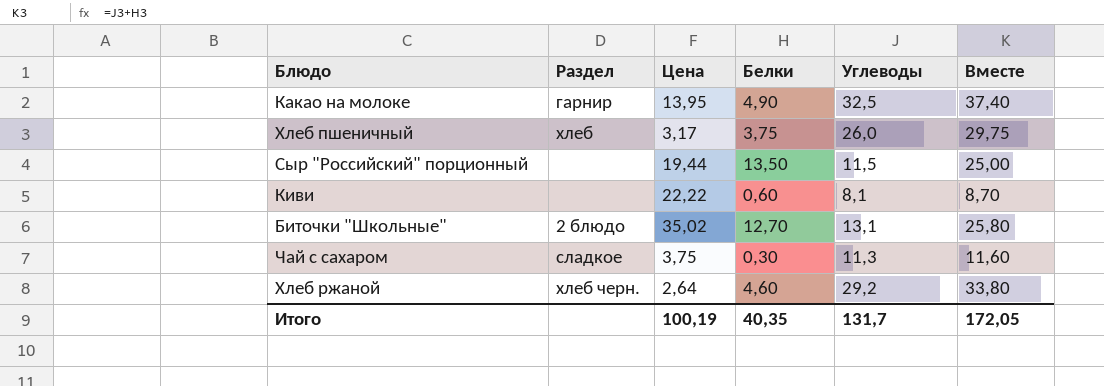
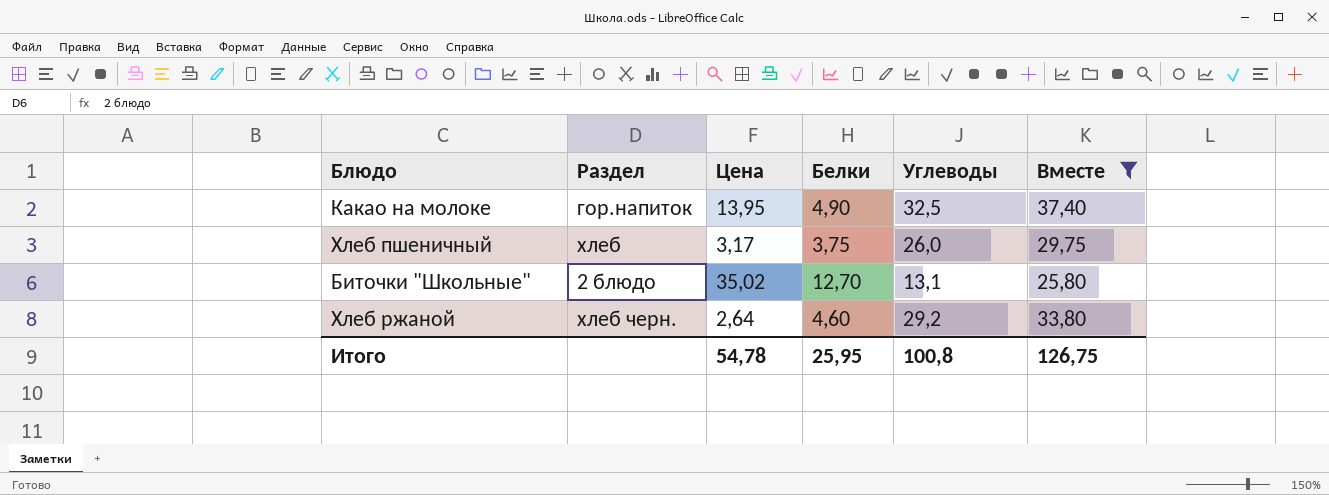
filter: none -> Вместе >= 25,80
Какао на молоке | Раздел: гарнир -> гор.напиток
Итого | Цена: 100,19 -> 54,78
Итого | Белки: 40,35 -> 25,95
Итого | Углеводы: 131,7 -> 100,8
Итого | Вместе: 172,05 -> 126,75

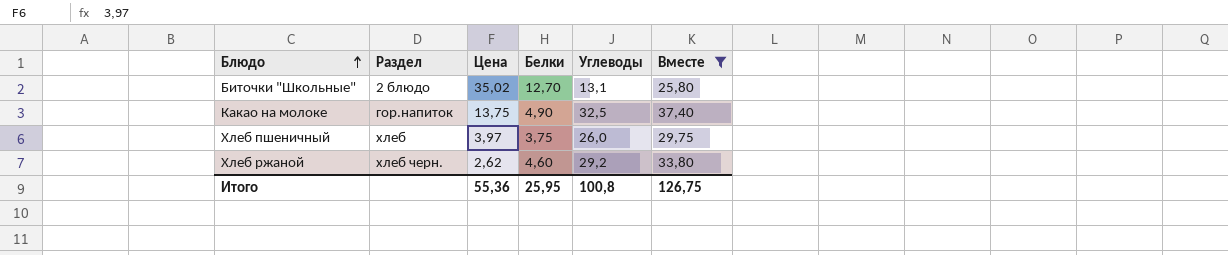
row order: none -> Блюдо ascending
Какао на молоке | Цена: 13,95 -> 13,75
Хлеб пшеничный | Цена: 3,17 -> 3,97
Хлеб ржаной | Цена: 2,64 -> 2,62
Итого | Цена: 54,78 -> 55,36

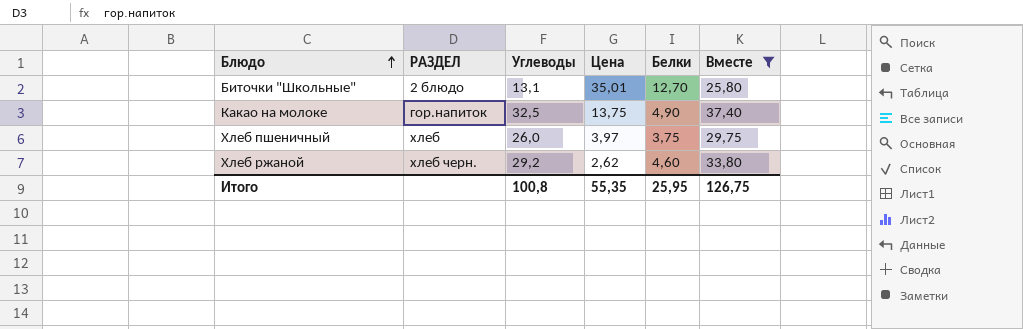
column name: Раздел -> РАЗДЕЛ
column Углеводы | position: 5 -> 3
Биточки "Школьные" | Цена: 35,02 -> 35,01
Итого | Цена: 55,36 -> 55,35

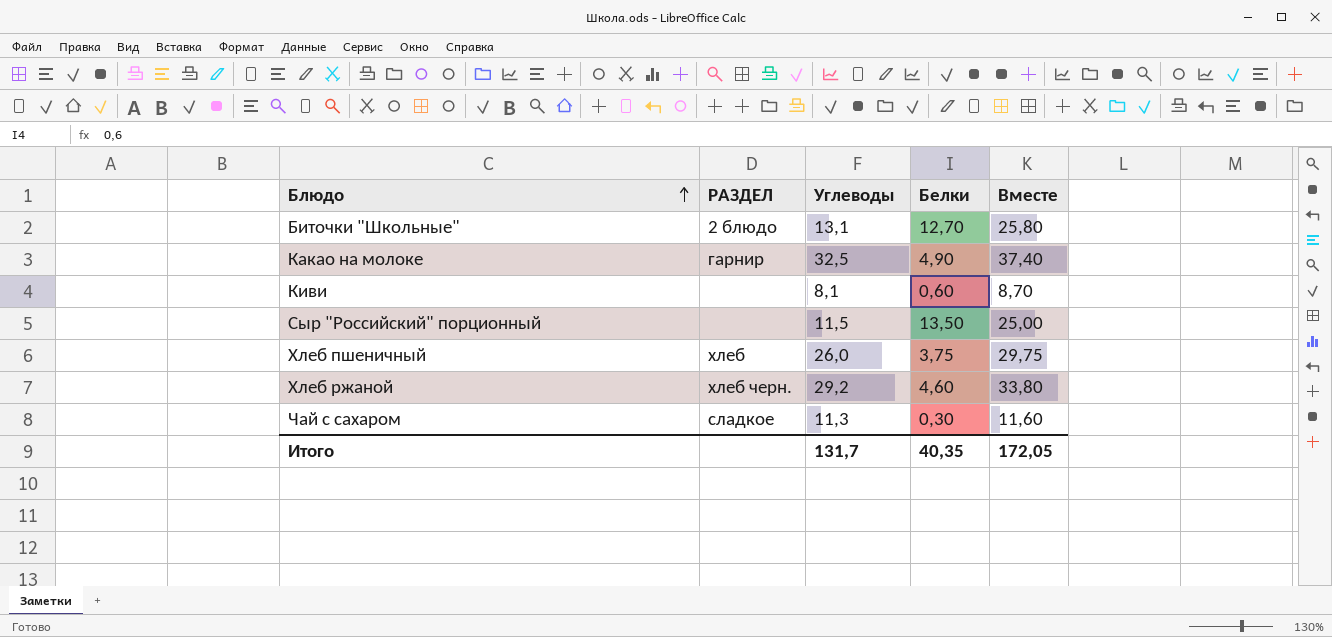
filter: Вместе >= 25,80 -> none
column Цена | position: 4 -> none
Какао на молоке | РАЗДЕЛ: гор.напиток -> гарнир
Итого | Углеводы: 100,8 -> 131,7
Итого | Белки: 25,95 -> 40,35
Итого | Вместе: 126,75 -> 172,05

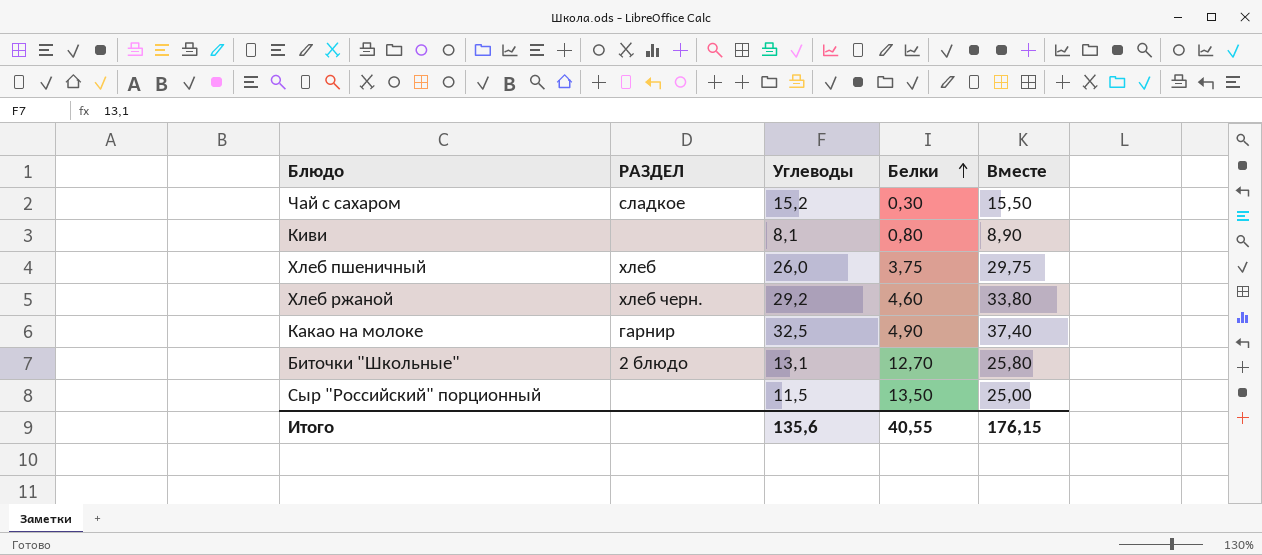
row order: Блюдо ascending -> Белки ascending
Чай с сахаром | Углеводы: 11,3 -> 15,2
Чай с сахаром | Вместе: 11,60 -> 15,50
Киви | Белки: 0,60 -> 0,80
Киви | Вместе: 8,70 -> 8,90
Итого | Углеводы: 131,7 -> 135,6
Итого | Белки: 40,35 -> 40,55
Итого | Вместе: 172,05 -> 176,15

